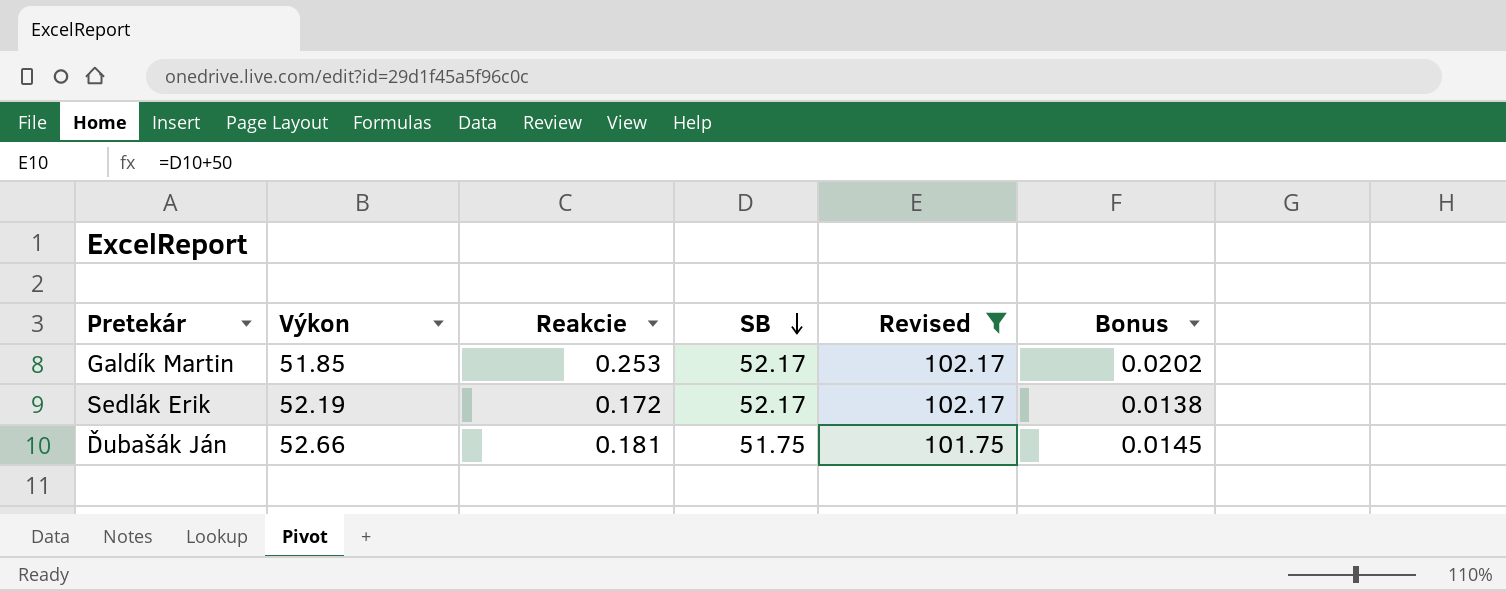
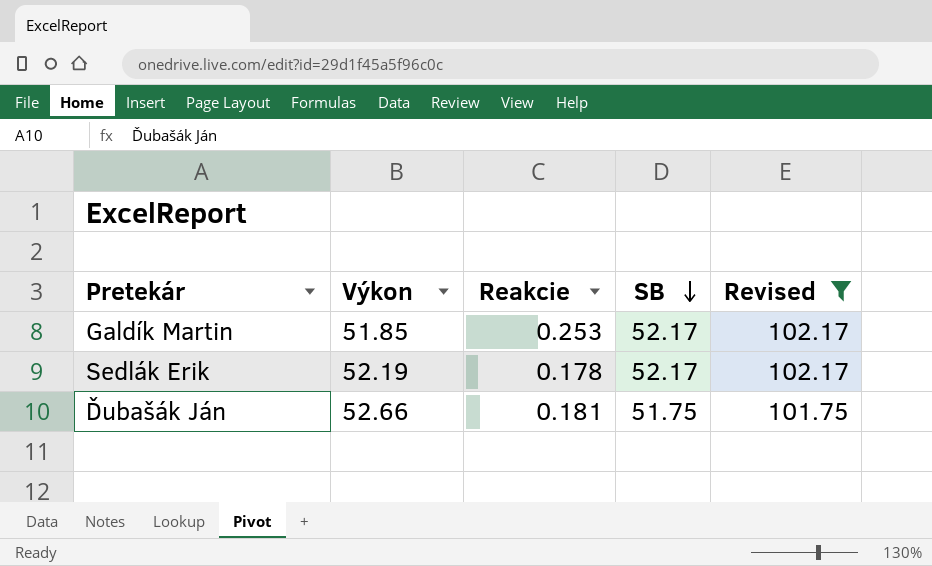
column Bonus | formula: [Reakcie] * 0.08 -> none
Sedlák Erik | Reakcie: 0.172 -> 0.178

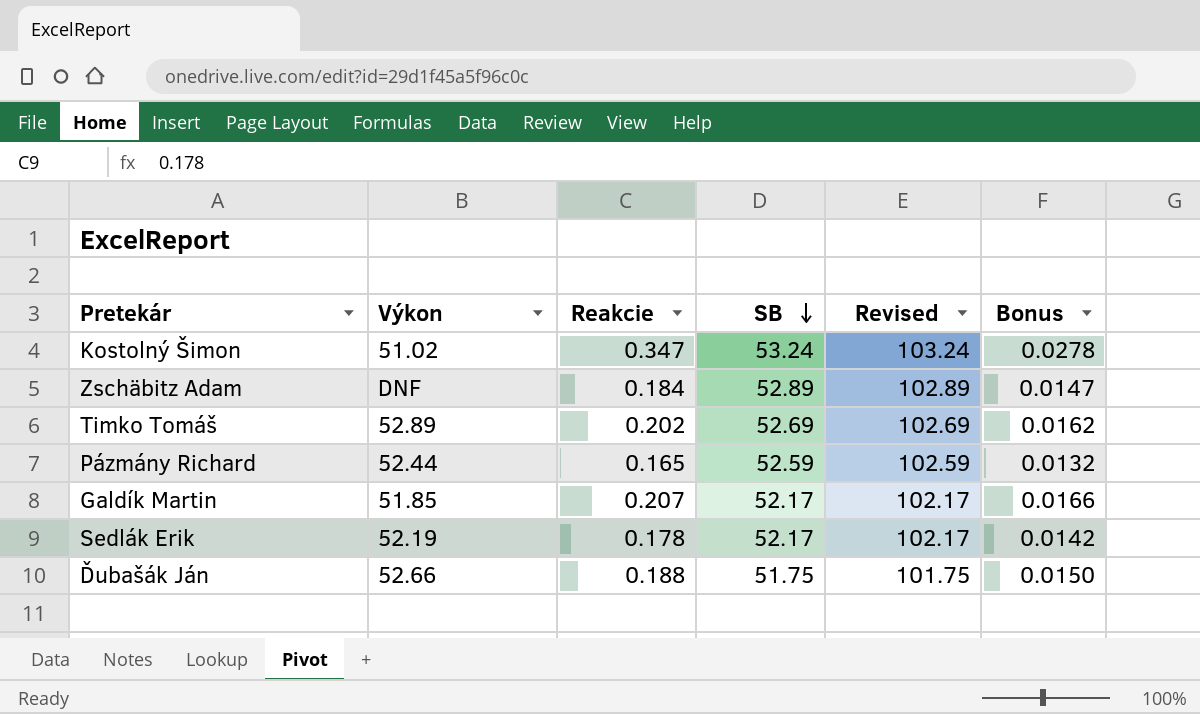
filter: Revised <= 102.17 -> none
column Bonus | formula: none -> [Reakcie] * 0.08
Galdík Martin | Reakcie: 0.253 -> 0.207
Ďubašák Ján | Reakcie: 0.181 -> 0.188

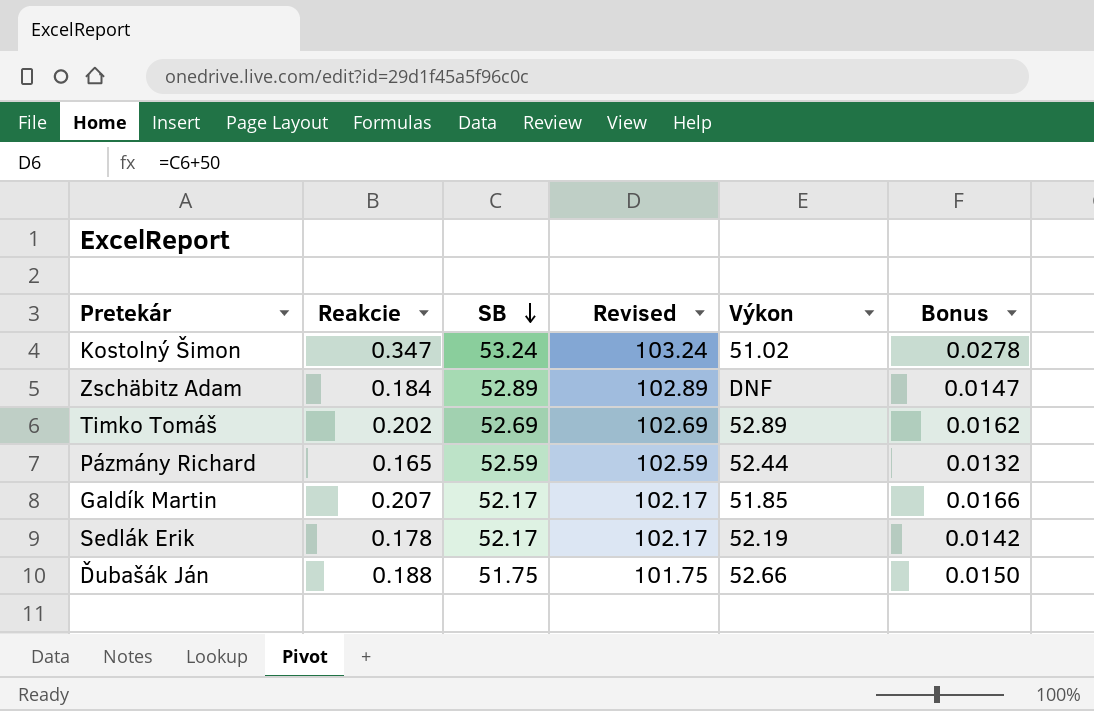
column Výkon | position: 2 -> 5

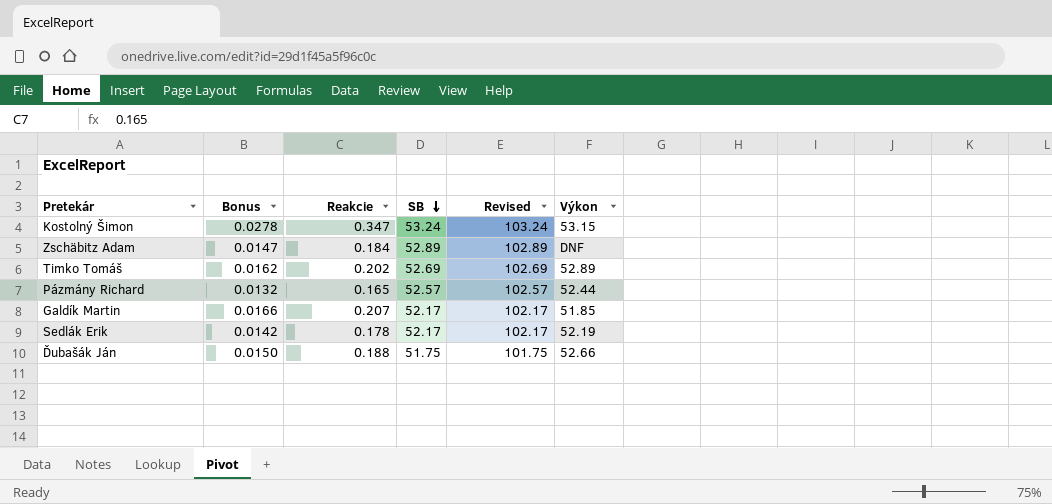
column Bonus | position: 6 -> 2
Kostolný Šimon | Výkon: 51.02 -> 53.15
Pázmány Richard | SB: 52.59 -> 52.57
Pázmány Richard | Revised: 102.59 -> 102.57

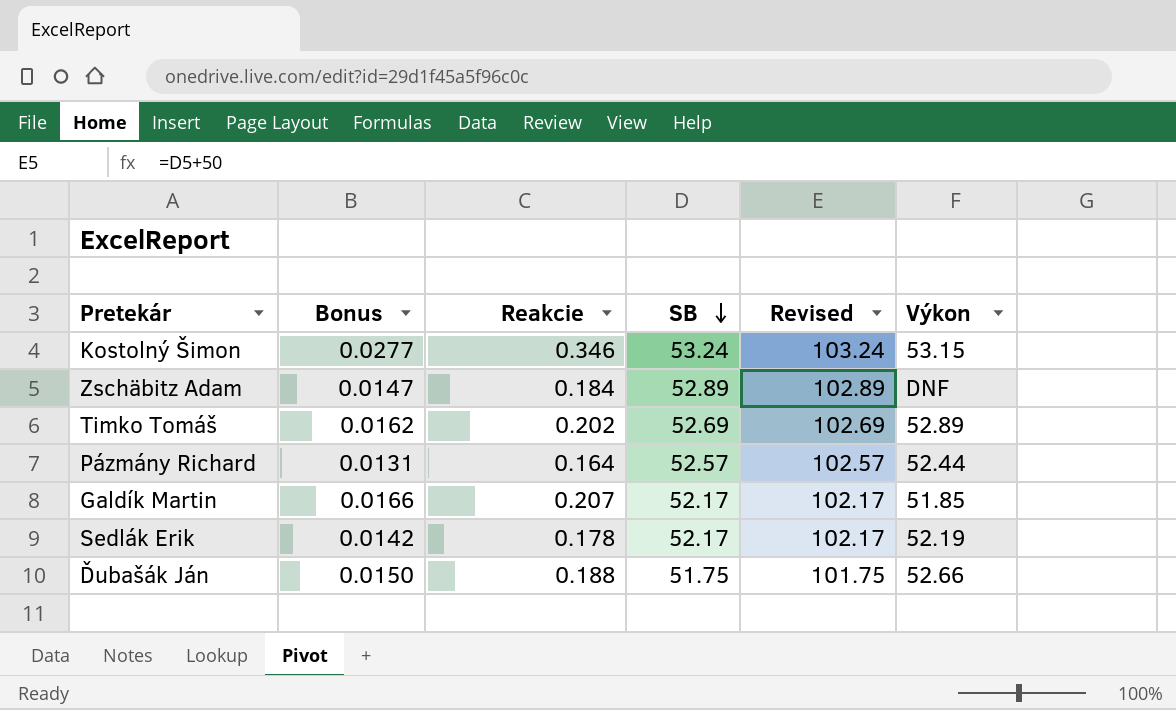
Kostolný Šimon | Bonus: 0.0278 -> 0.0277
Kostolný Šimon | Reakcie: 0.347 -> 0.346
Pázmány Richard | Bonus: 0.0132 -> 0.0131
Pázmány Richard | Reakcie: 0.165 -> 0.164

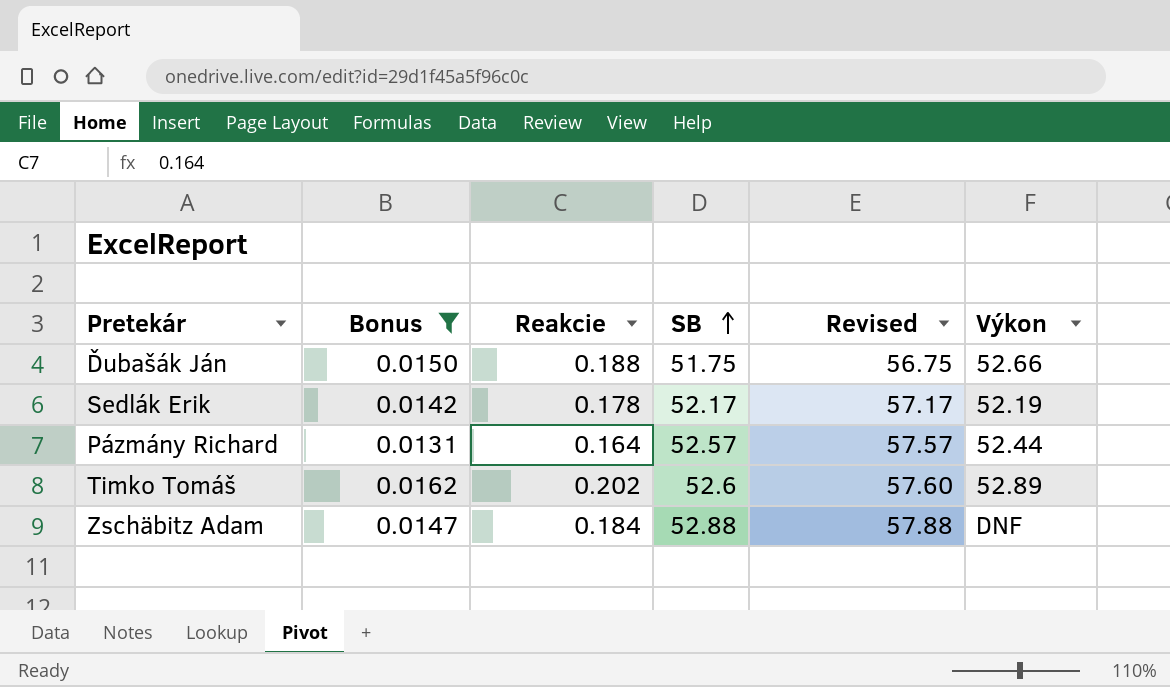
filter: none -> Bonus <= 0.0162
row order: SB descending -> SB ascending
column Revised | formula: [SB] + 50 -> [SB] + 5
Timko Tomáš | SB: 52.69 -> 52.6
Zschäbitz Adam | SB: 52.89 -> 52.88

